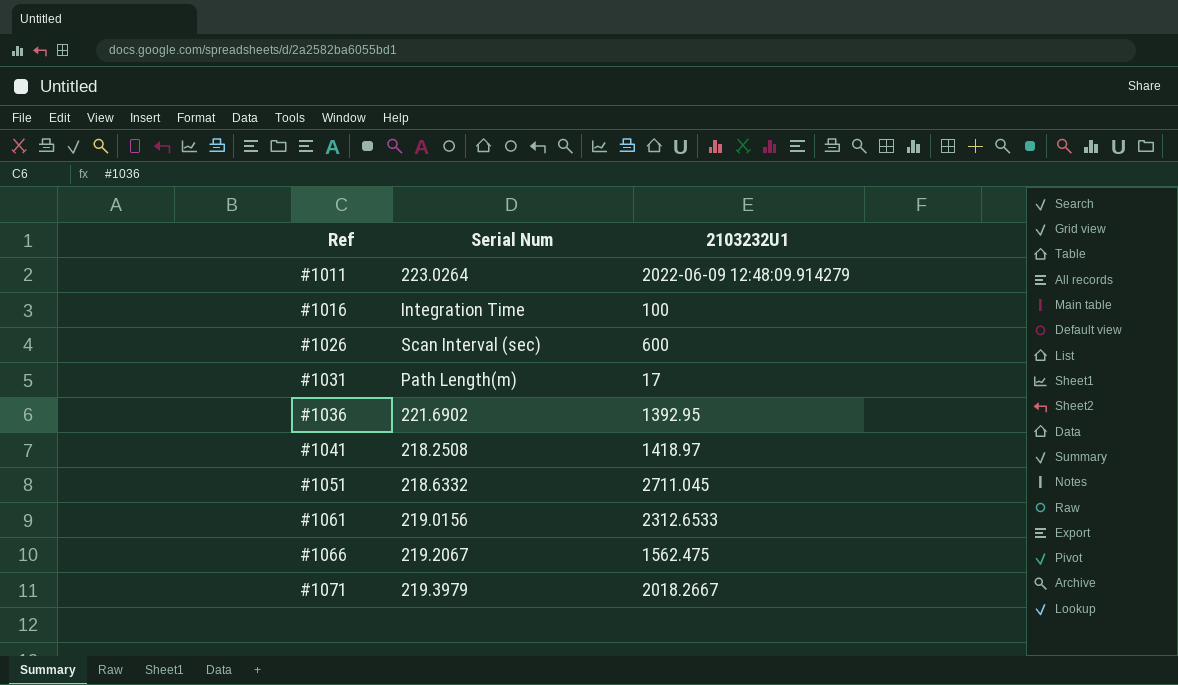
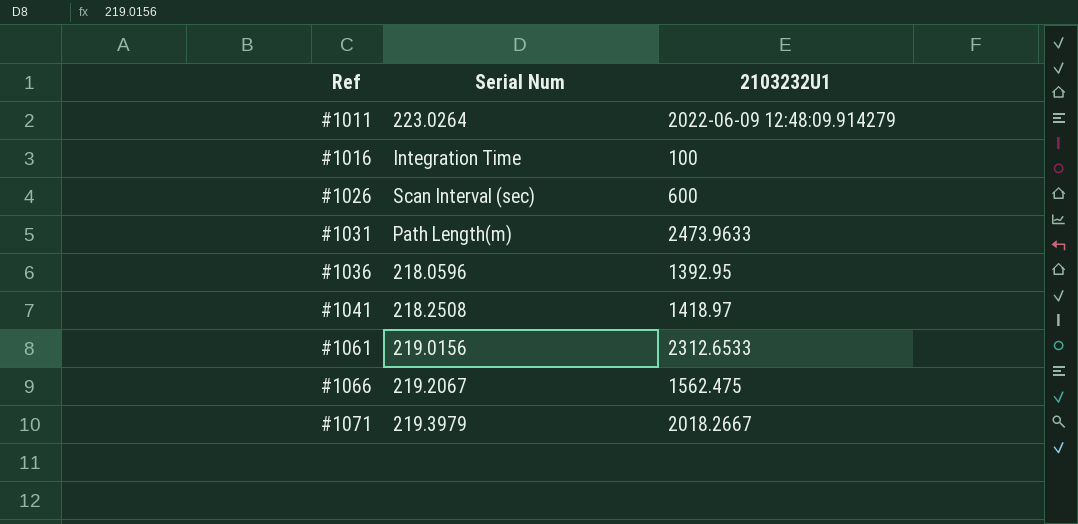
row #1051: 218.6332 | 2711.045 -> none
#1031 | 2103232U1: 17 -> 2473.9633
#1036 | Serial Num: 221.6902 -> 218.0596

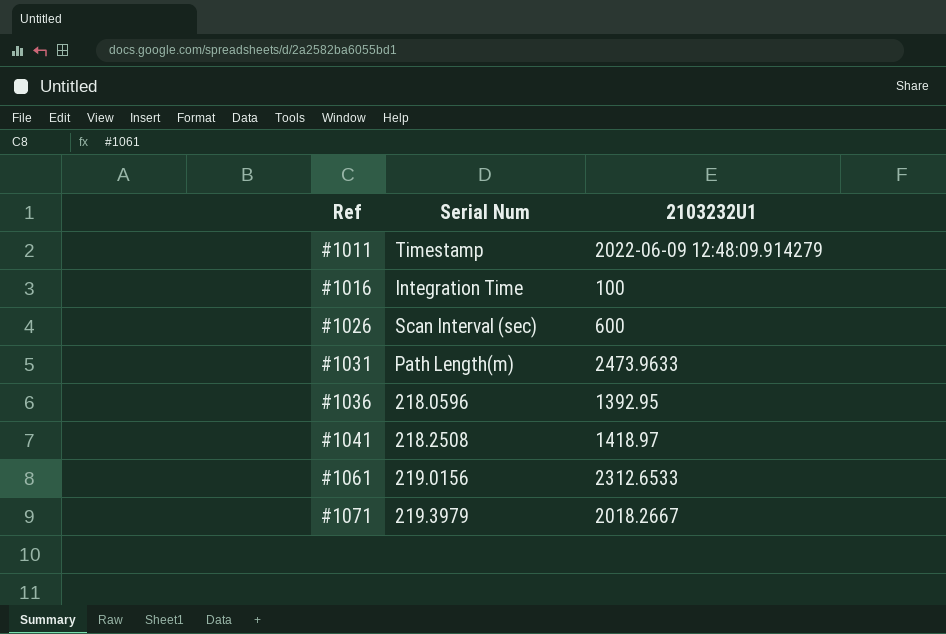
row #1066: 219.2067 | 1562.475 -> none
#1011 | Serial Num: 223.0264 -> Timestamp

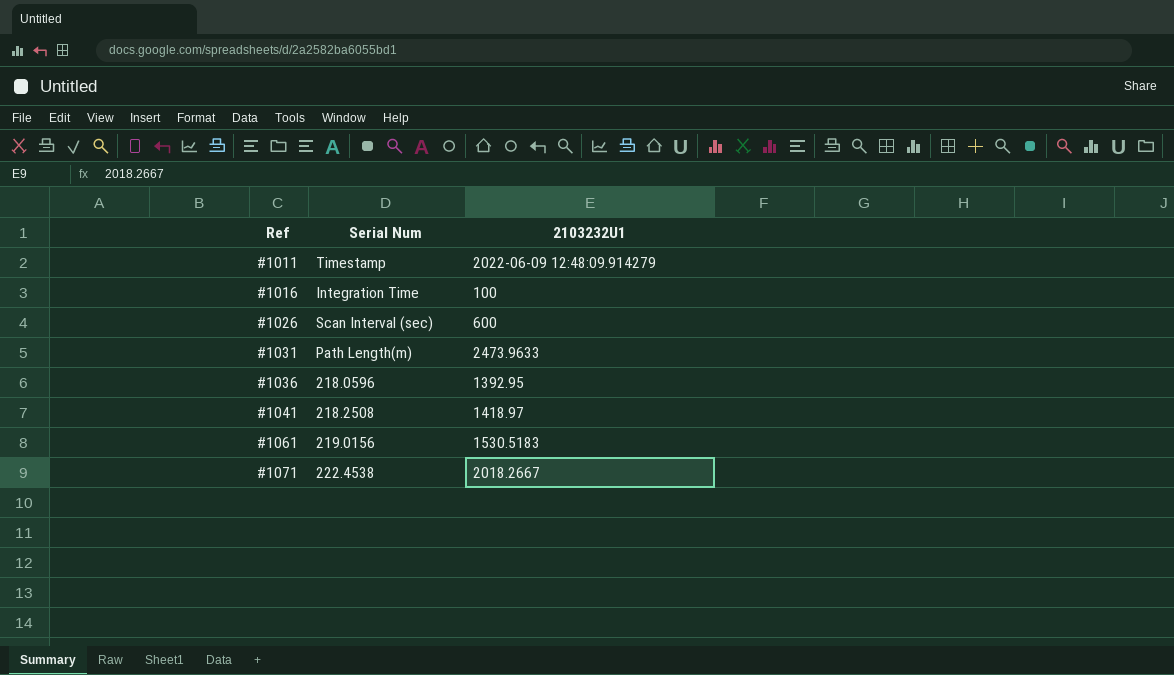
#1061 | 2103232U1: 2312.6533 -> 1530.5183
#1071 | Serial Num: 219.3979 -> 222.4538

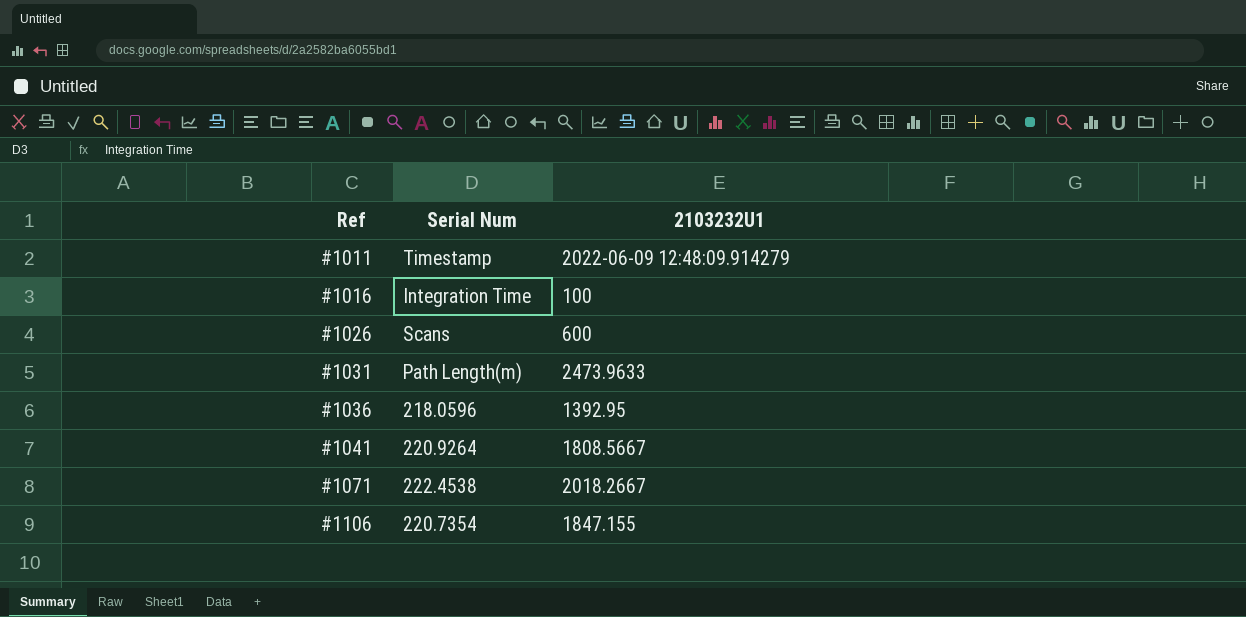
row #1061: 219.0156 | 1530.5183 -> none
#1026 | Serial Num: Scan Interval (sec) -> Scans
#1041 | Serial Num: 218.2508 -> 220.9264
#1041 | 2103232U1: 1418.97 -> 1808.5667
row #1106: none -> 220.7354 | 1847.155

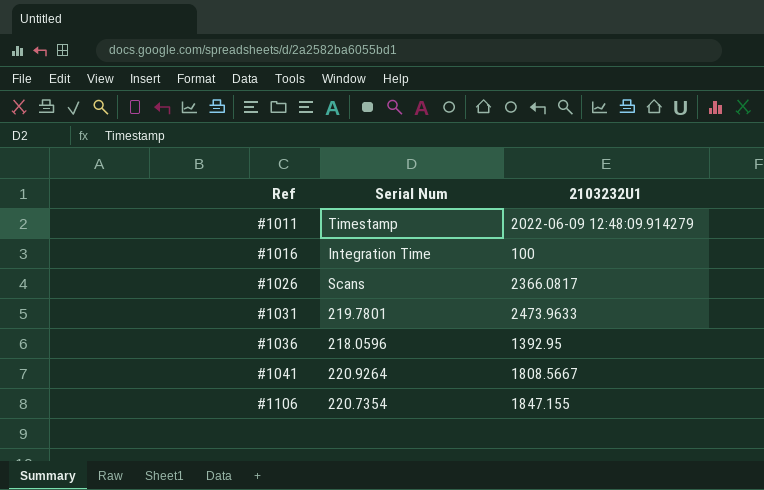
row #1071: 222.4538 | 2018.2667 -> none
#1026 | 2103232U1: 600 -> 2366.0817
#1031 | Serial Num: Path Length(m) -> 219.7801

